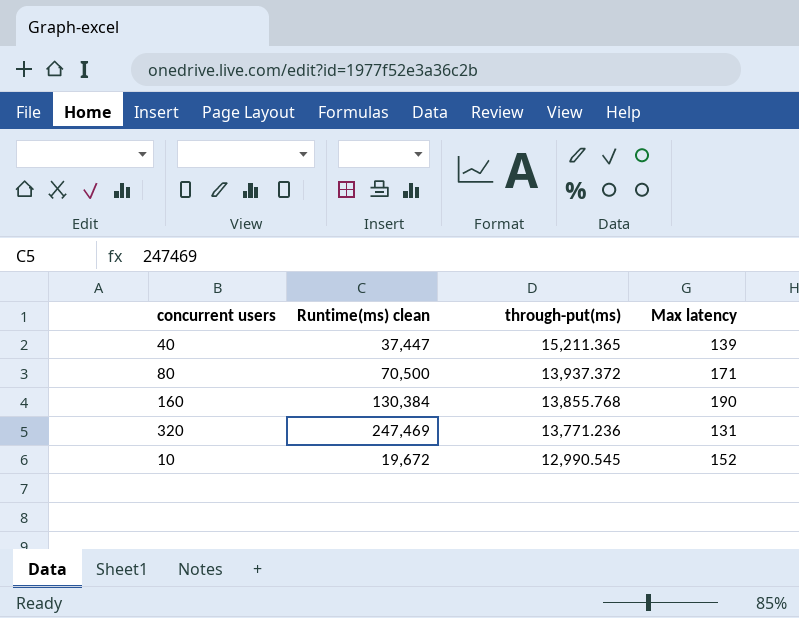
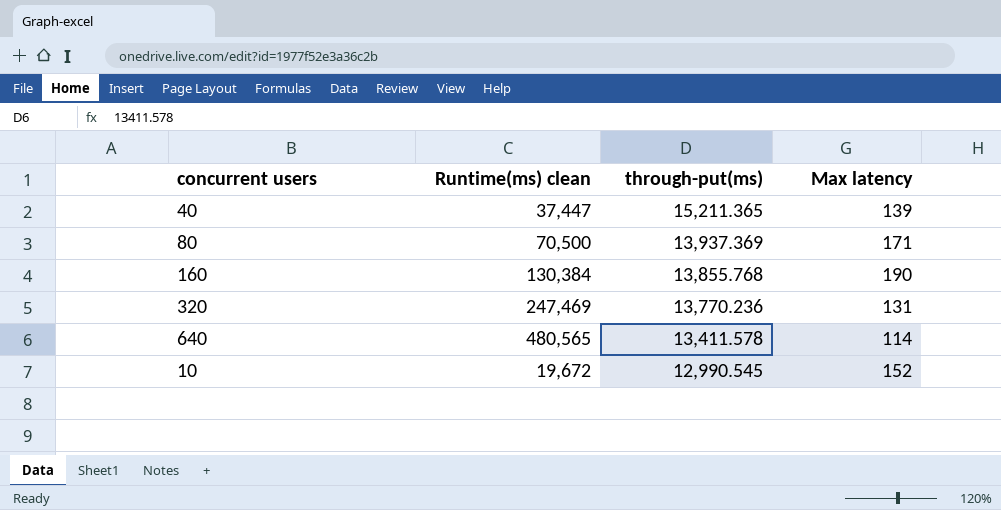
80 | through-put(ms): 13,937.372 -> 13,937.369
320 | through-put(ms): 13,771.236 -> 13,770.236
row 640: none -> 480,565 | 13,411.578 | 114

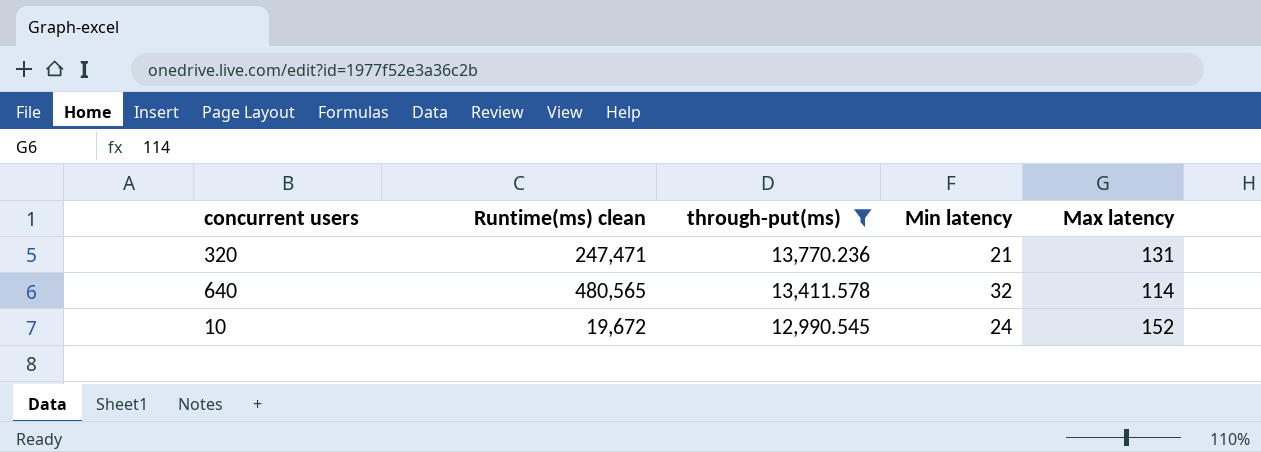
filter: none -> through-put(ms) <= 13,770.236
column Min latency | position: none -> 4
320 | Runtime(ms) clean: 247,469 -> 247,471

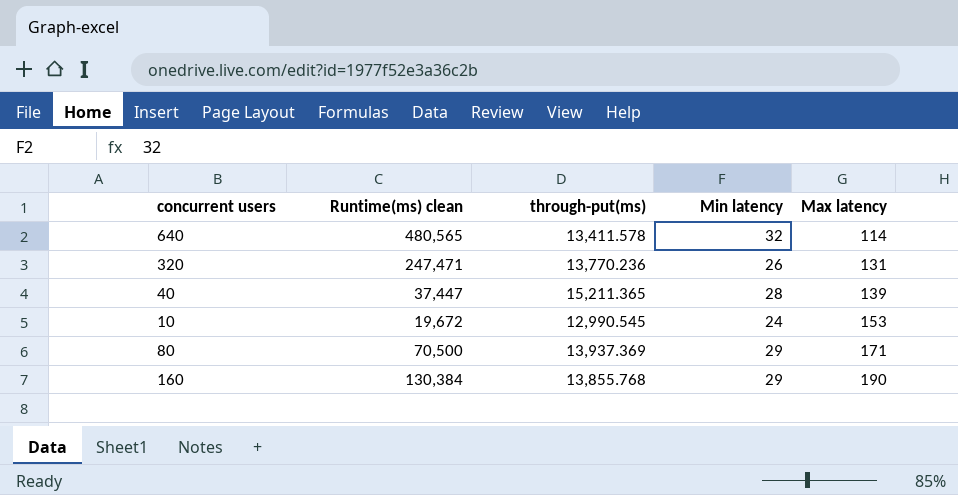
filter: through-put(ms) <= 13,770.236 -> none
row order: through-put(ms) descending -> Max latency ascending
320 | Min latency: 21 -> 26
10 | Max latency: 152 -> 153

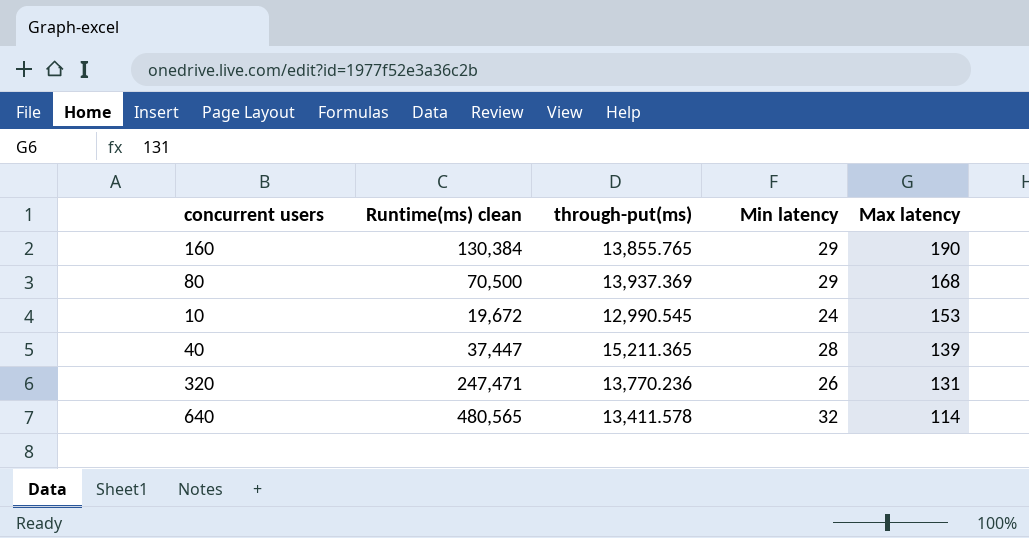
row order: Max latency ascending -> Max latency descending
160 | through-put(ms): 13,855.768 -> 13,855.765
80 | Max latency: 171 -> 168

